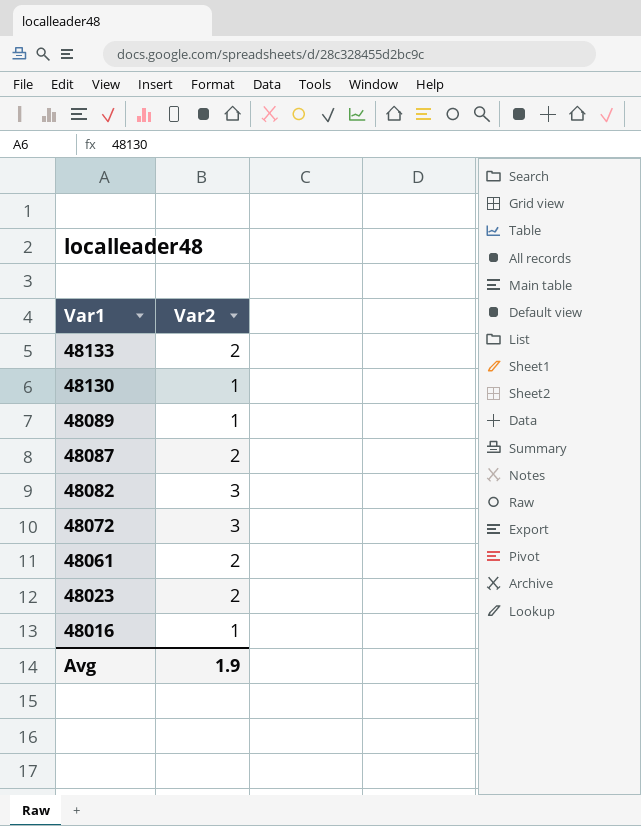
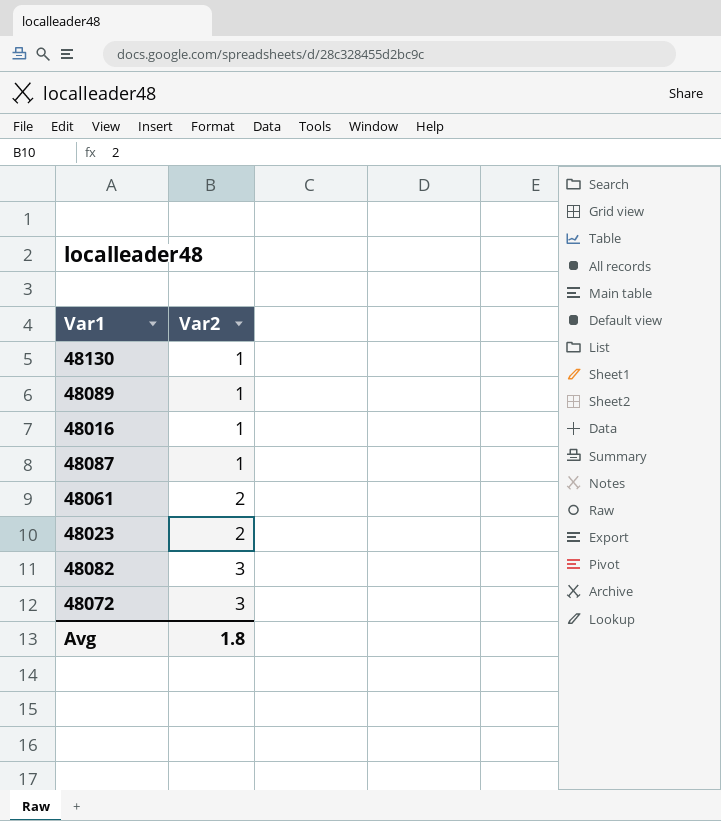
row order: Var1 descending -> Var2 ascending
row 48133: 2 -> none
48087 | Var2: 2 -> 1
Avg | Var2: 1.9 -> 1.8

